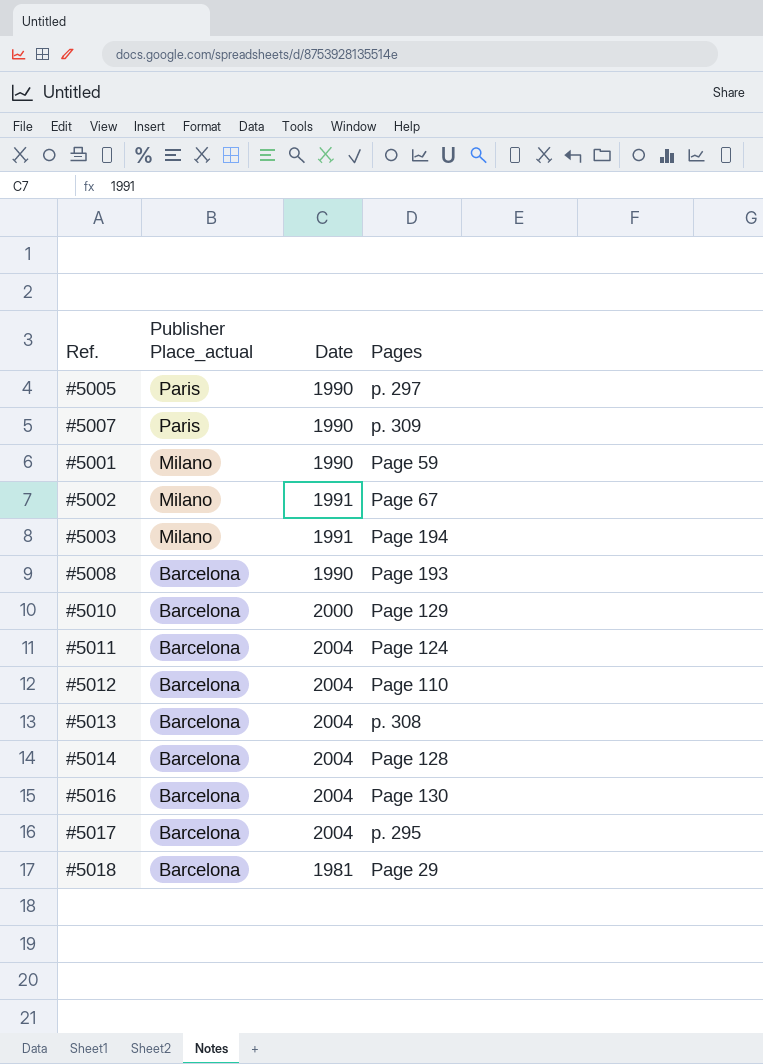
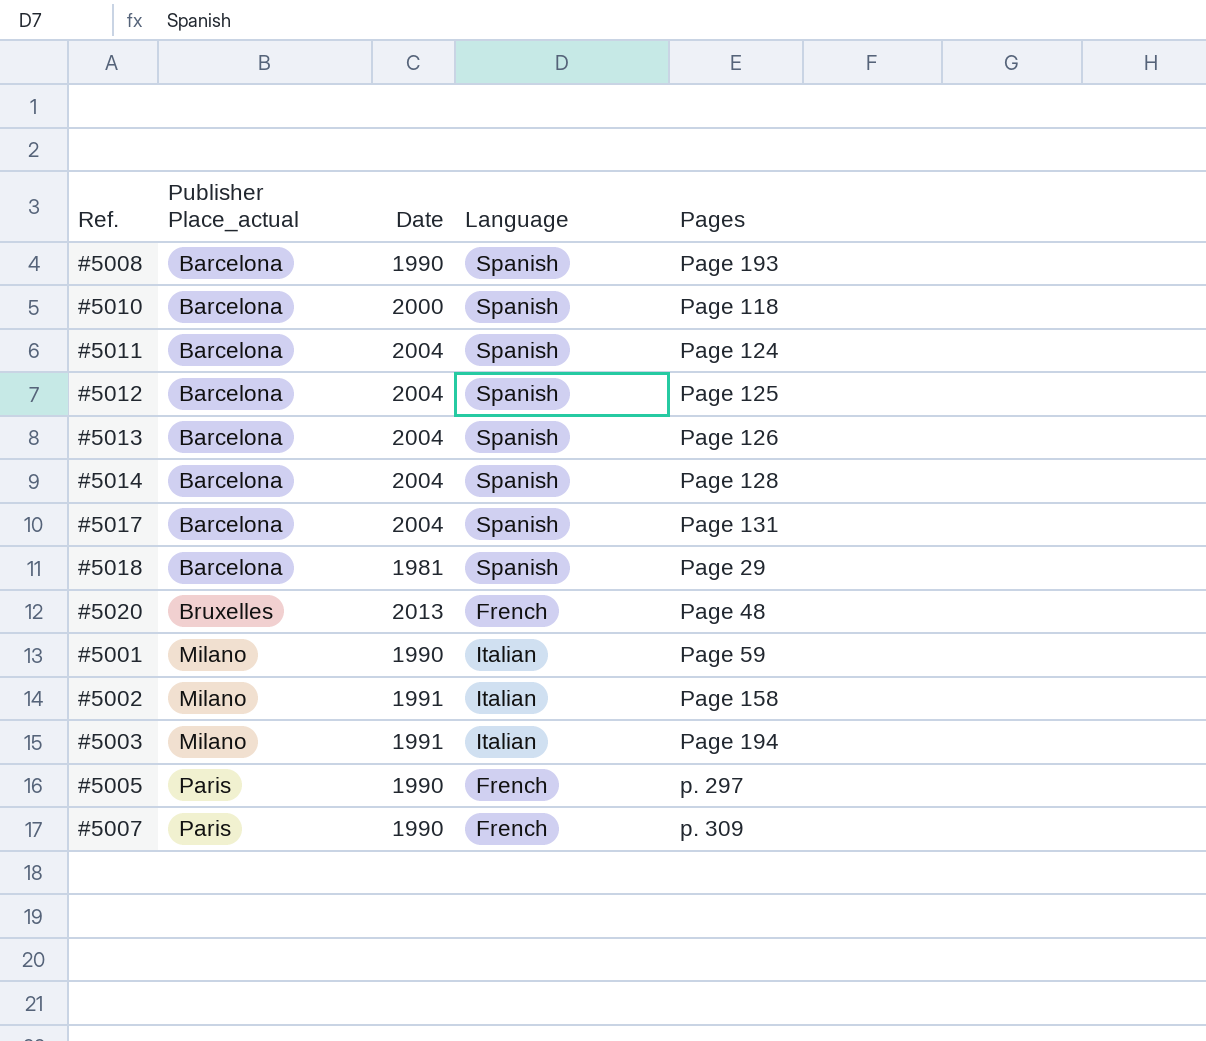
row order: Publisher Place_actual descending -> Publisher Place_actual ascending
column Language | position: none -> 4
row #5016: Barcelona | 2004 | Page 130 -> none
#5010 | Pages: Page 129 -> Page 118
#5012 | Pages: Page 110 -> Page 125
#5013 | Pages: p. 308 -> Page 126
#5017 | Pages: p. 295 -> Page 131
row #5020: none -> Bruxelles | 2013 | French | Page 48
#5002 | Pages: Page 67 -> Page 158

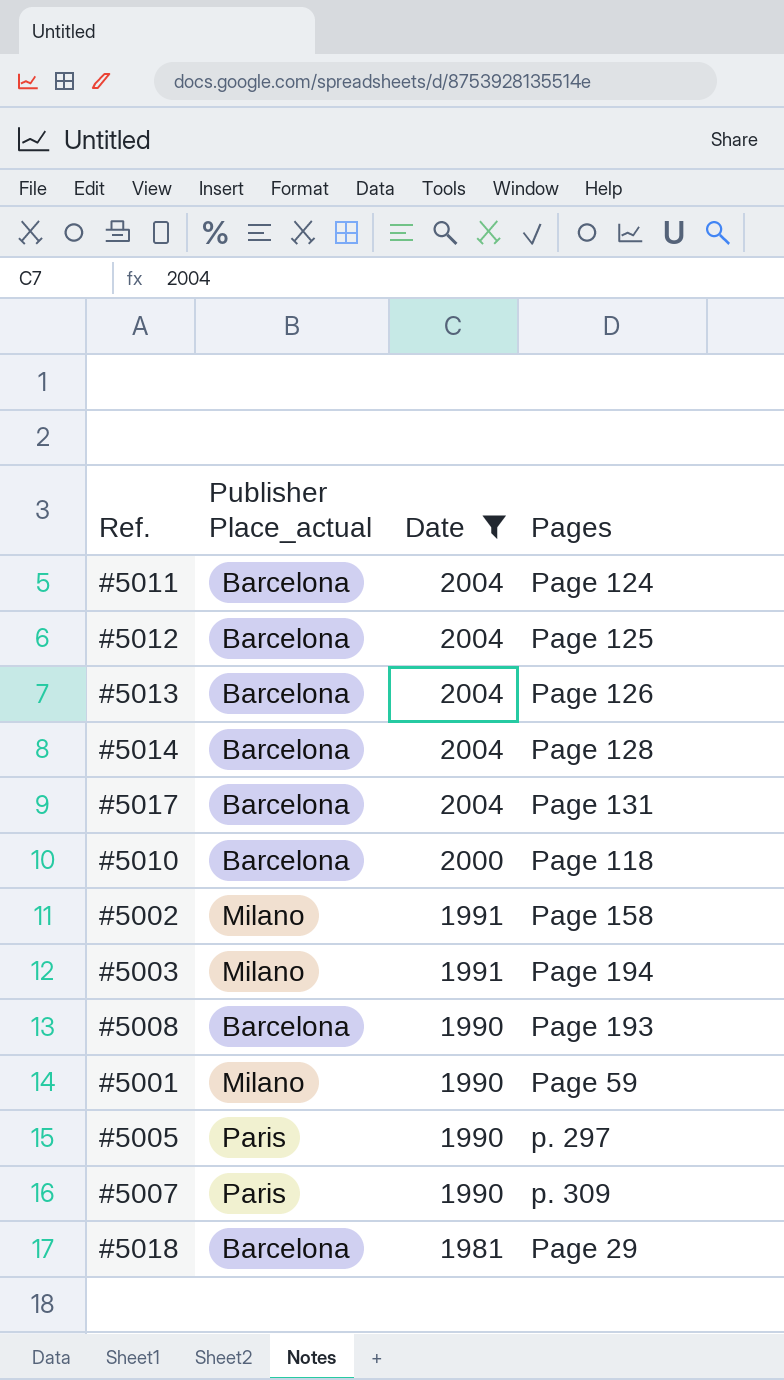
filter: none -> Date != 2013
row order: Publisher Place_actual ascending -> Date descending
column Language | position: 4 -> none

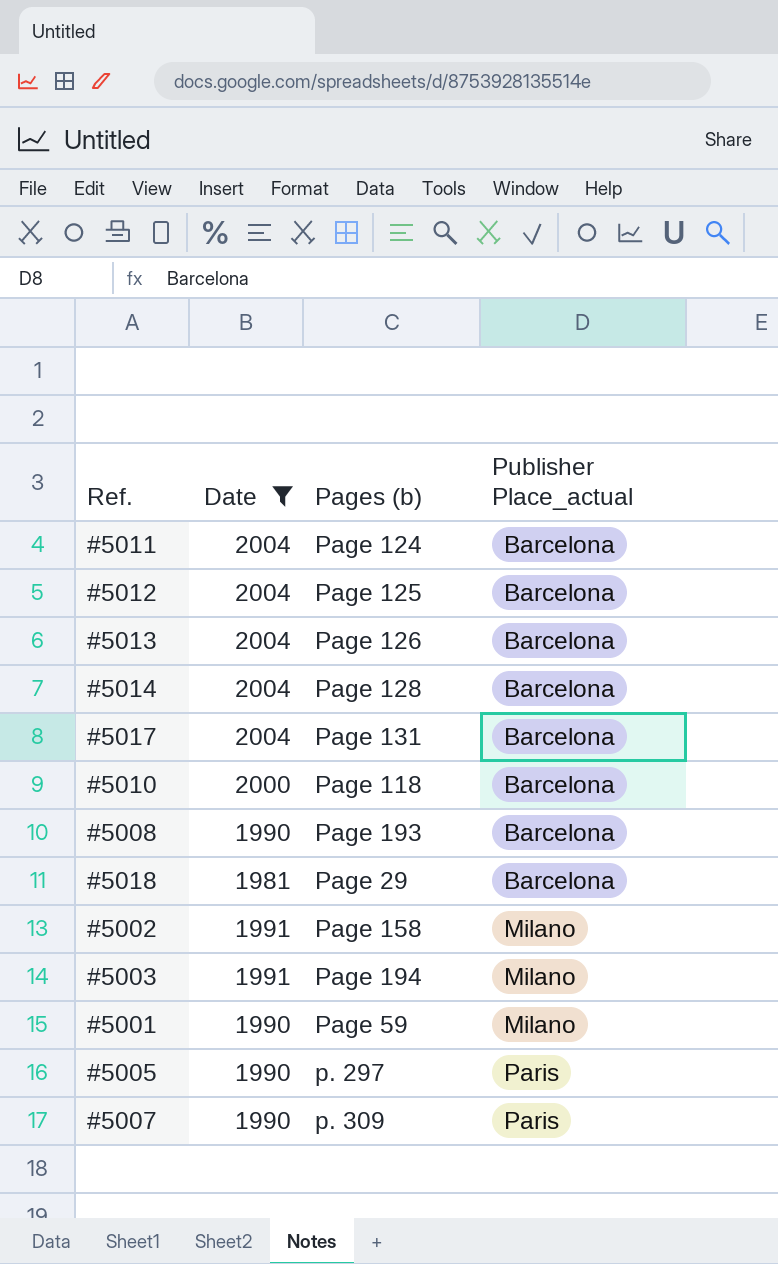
row order: Date descending -> Publisher Place_actual ascending
column name: Pages -> Pages (b)
column Publisher Place_actual | position: 2 -> 4

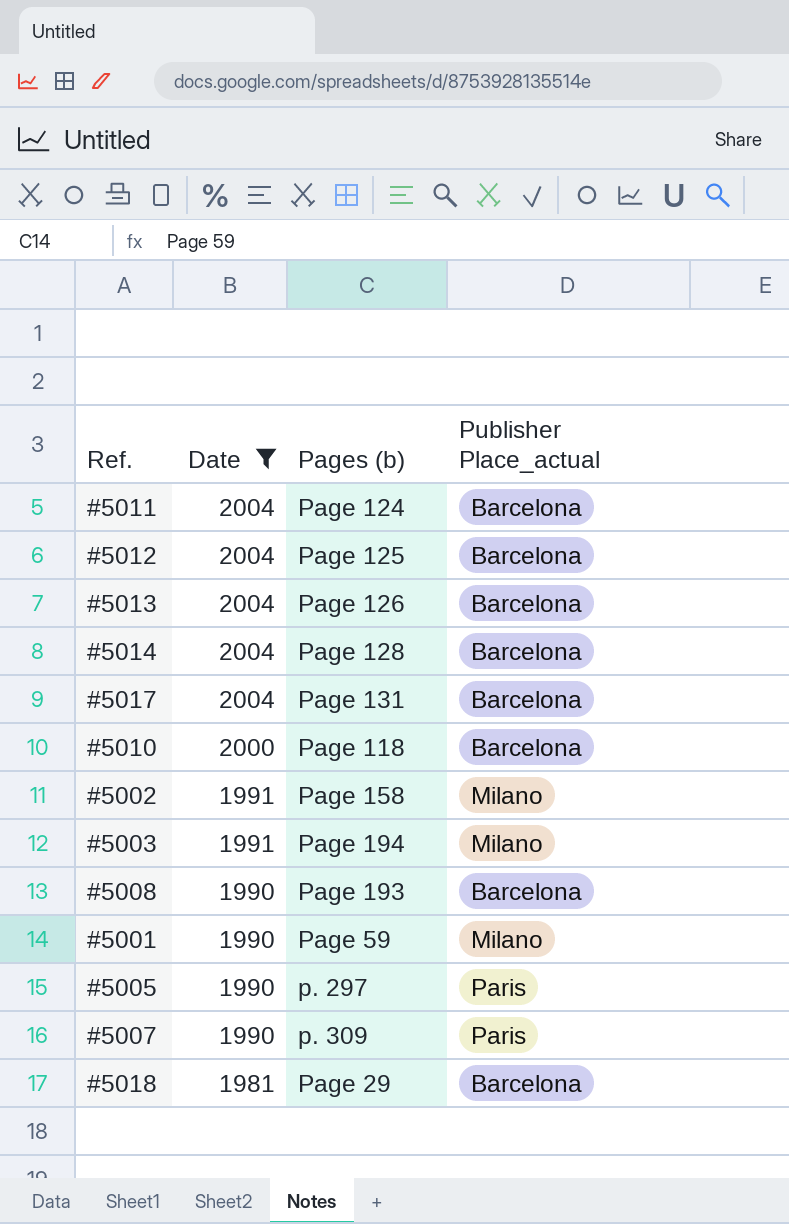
row order: Publisher Place_actual ascending -> Date descending

